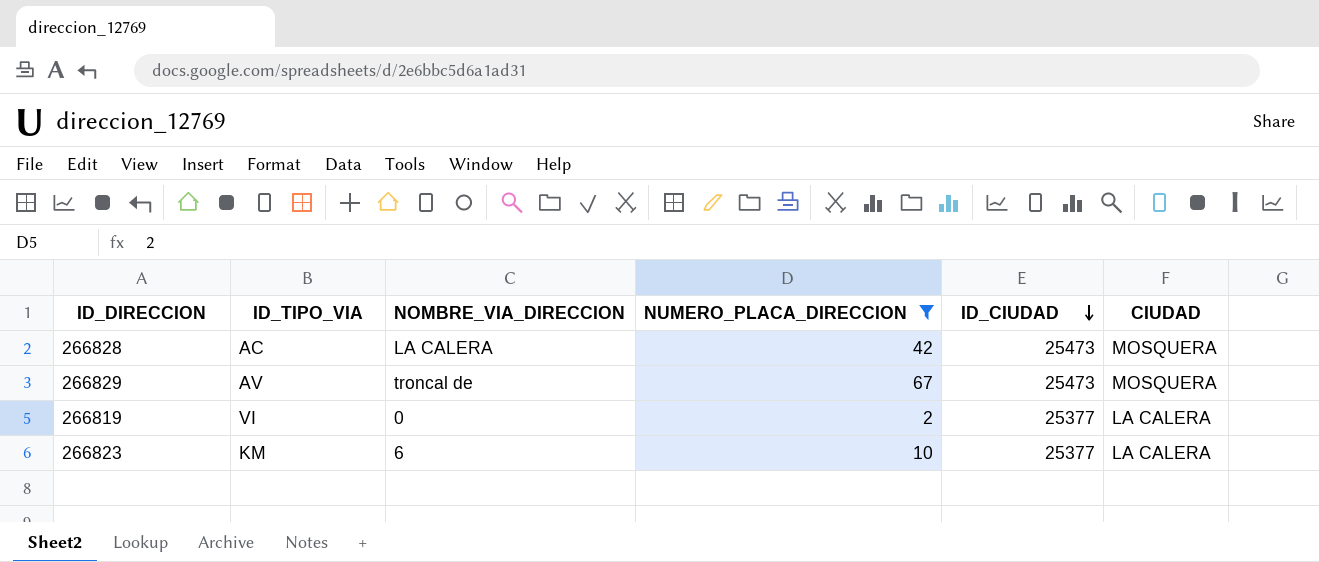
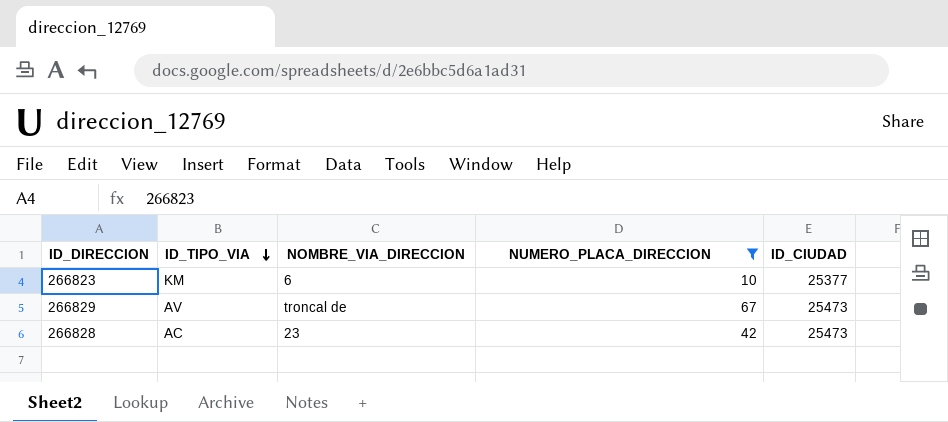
row order: ID_CIUDAD descending -> ID_TIPO_VIA descending
column CIUDAD | position: 6 -> none
row 266819: VI | 0 | 2 | 25377 | LA CALERA -> none
266828 | NOMBRE_VIA_DIRECCION: LA CALERA -> 23

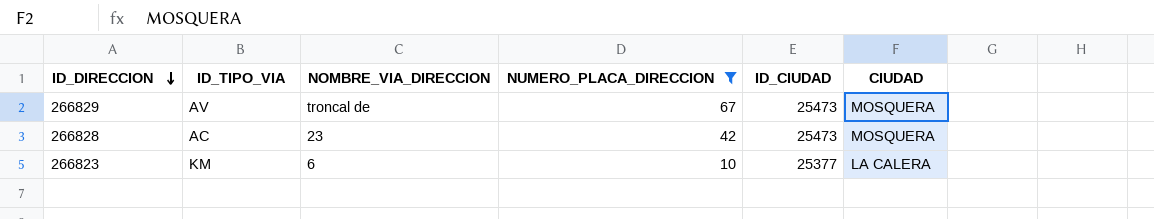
row order: ID_TIPO_VIA descending -> ID_DIRECCION descending
column CIUDAD | position: none -> 6

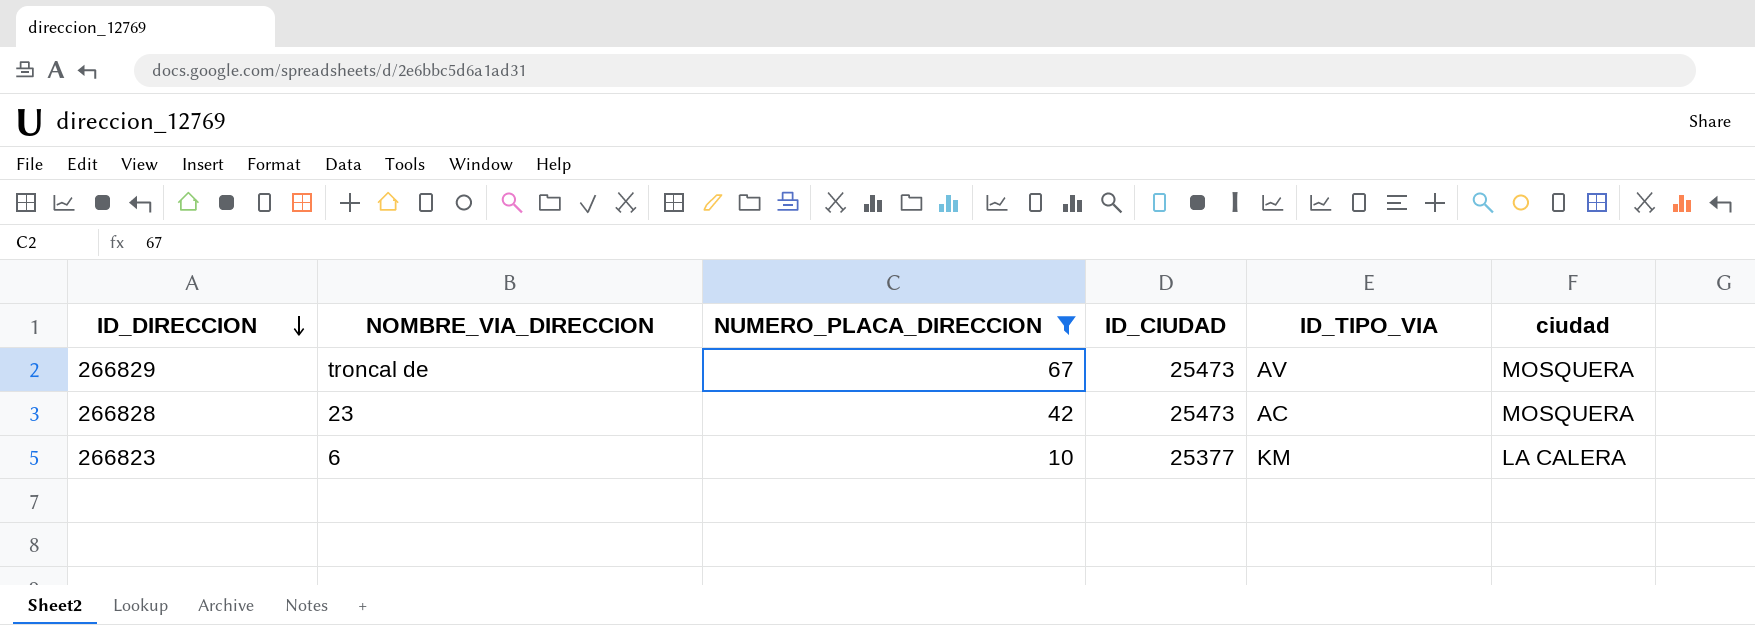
column ID_TIPO_VIA | position: 2 -> 5
column name: CIUDAD -> ciudad

